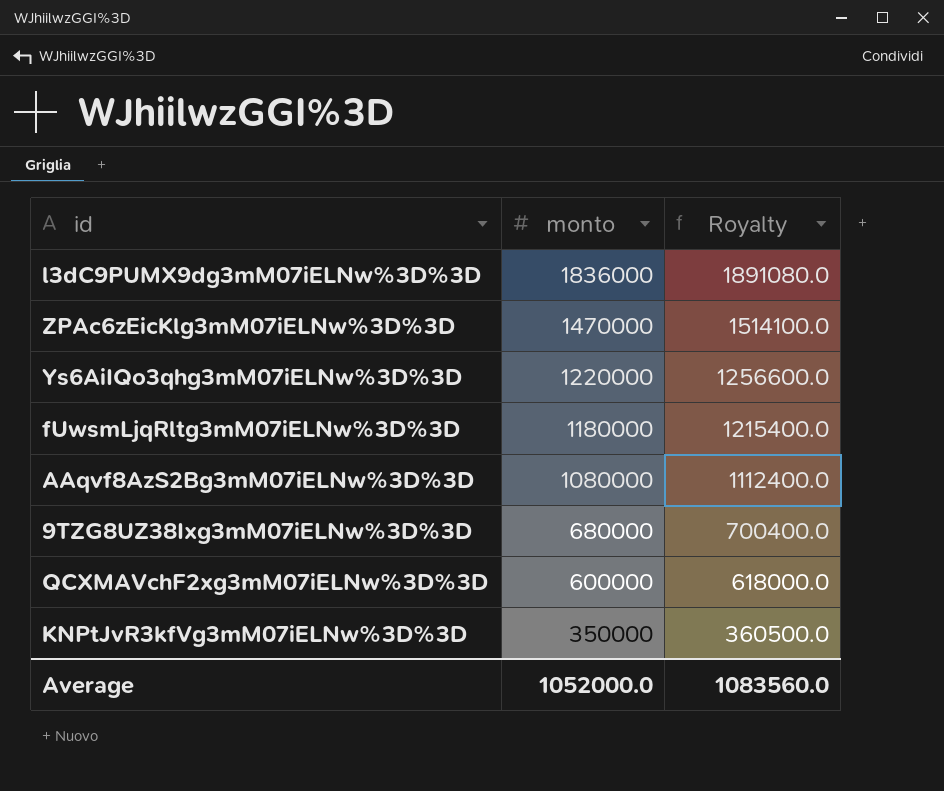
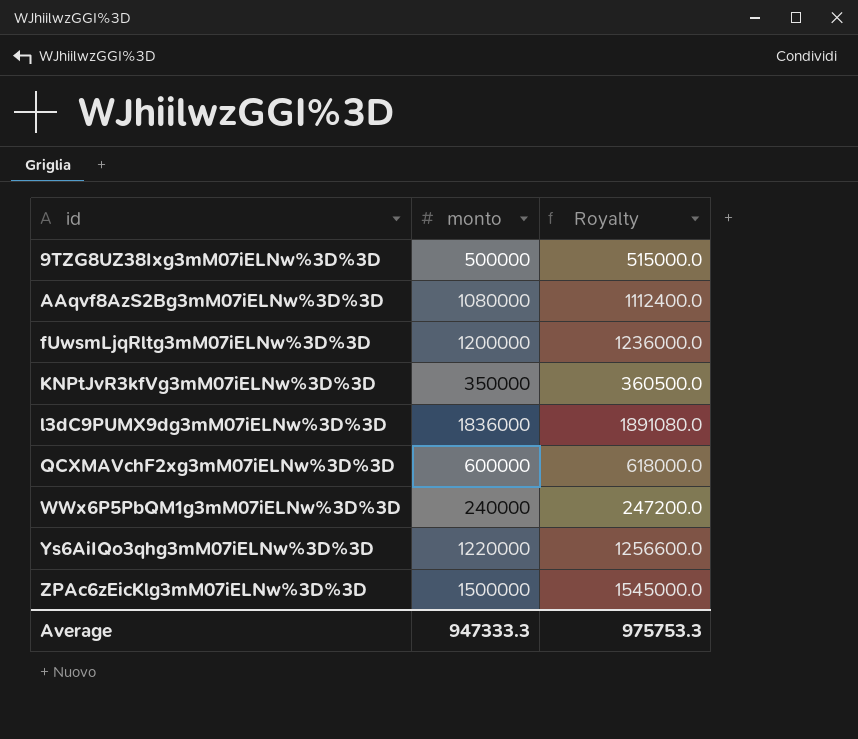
row order: monto descending -> id ascending
9TZG8UZ38Ixg3mM07iELNw%3D%3D | monto: 680000 -> 500000
9TZG8UZ38Ixg3mM07iELNw%3D%3D | Royalty: 700400.0 -> 515000.0
fUwsmLjqRltg3mM07iELNw%3D%3D | monto: 1180000 -> 1200000
fUwsmLjqRltg3mM07iELNw%3D%3D | Royalty: 1215400.0 -> 1236000.0
row WWx6P5PbQM1g3mM07iELNw%3D%3D: none -> 240000 | 247200.0
ZPAc6zEicKlg3mM07iELNw%3D%3D | monto: 1470000 -> 1500000
ZPAc6zEicKlg3mM07iELNw%3D%3D | Royalty: 1514100.0 -> 1545000.0
Average | monto: 1052000.0 -> 947333.3
Average | Royalty: 1083560.0 -> 975753.3

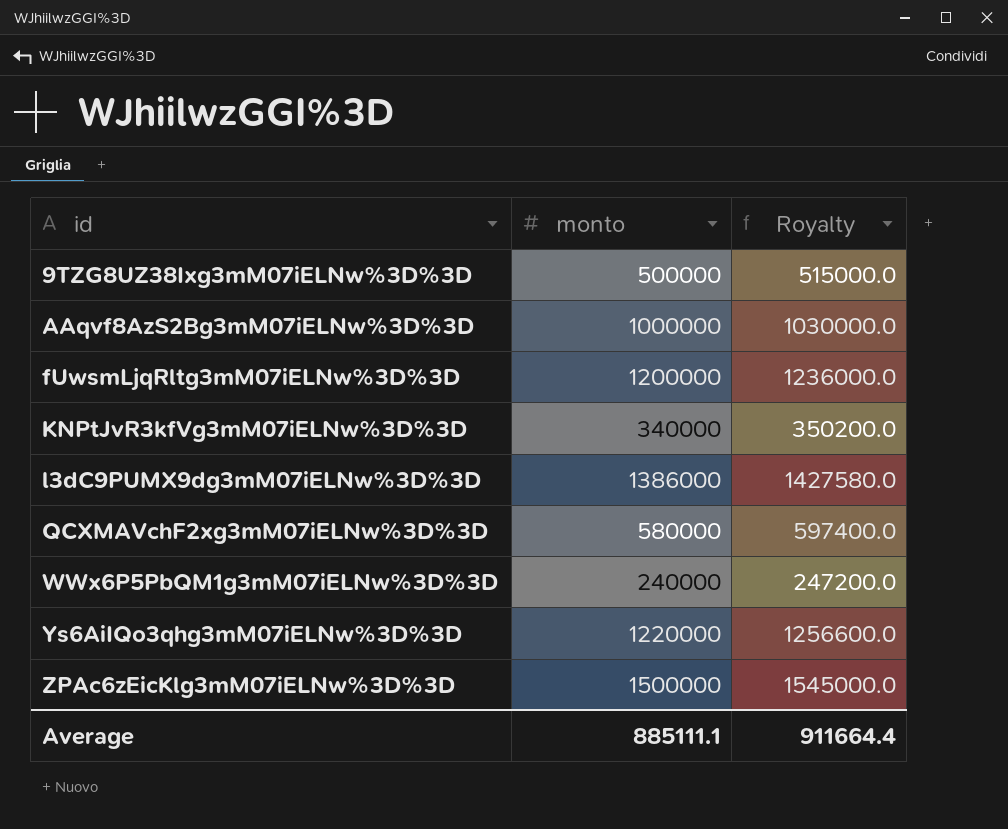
AAqvf8AzS2Bg3mM07iELNw%3D%3D | monto: 1080000 -> 1000000
AAqvf8AzS2Bg3mM07iELNw%3D%3D | Royalty: 1112400.0 -> 1030000.0
KNPtJvR3kfVg3mM07iELNw%3D%3D | monto: 350000 -> 340000
KNPtJvR3kfVg3mM07iELNw%3D%3D | Royalty: 360500.0 -> 350200.0
l3dC9PUMX9dg3mM07iELNw%3D%3D | monto: 1836000 -> 1386000
l3dC9PUMX9dg3mM07iELNw%3D%3D | Royalty: 1891080.0 -> 1427580.0
QCXMAVchF2xg3mM07iELNw%3D%3D | monto: 600000 -> 580000
QCXMAVchF2xg3mM07iELNw%3D%3D | Royalty: 618000.0 -> 597400.0
Average | monto: 947333.3 -> 885111.1
Average | Royalty: 975753.3 -> 911664.4

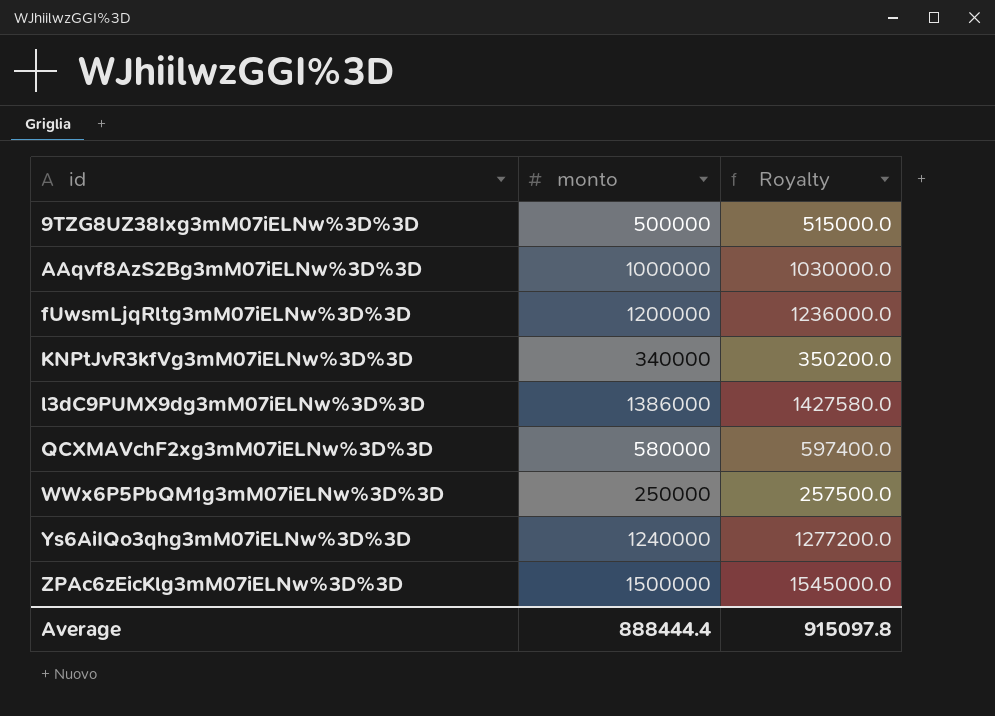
WWx6P5PbQM1g3mM07iELNw%3D%3D | monto: 240000 -> 250000
WWx6P5PbQM1g3mM07iELNw%3D%3D | Royalty: 247200.0 -> 257500.0
Ys6AiIQo3qhg3mM07iELNw%3D%3D | monto: 1220000 -> 1240000
Ys6AiIQo3qhg3mM07iELNw%3D%3D | Royalty: 1256600.0 -> 1277200.0
Average | monto: 885111.1 -> 888444.4
Average | Royalty: 911664.4 -> 915097.8

